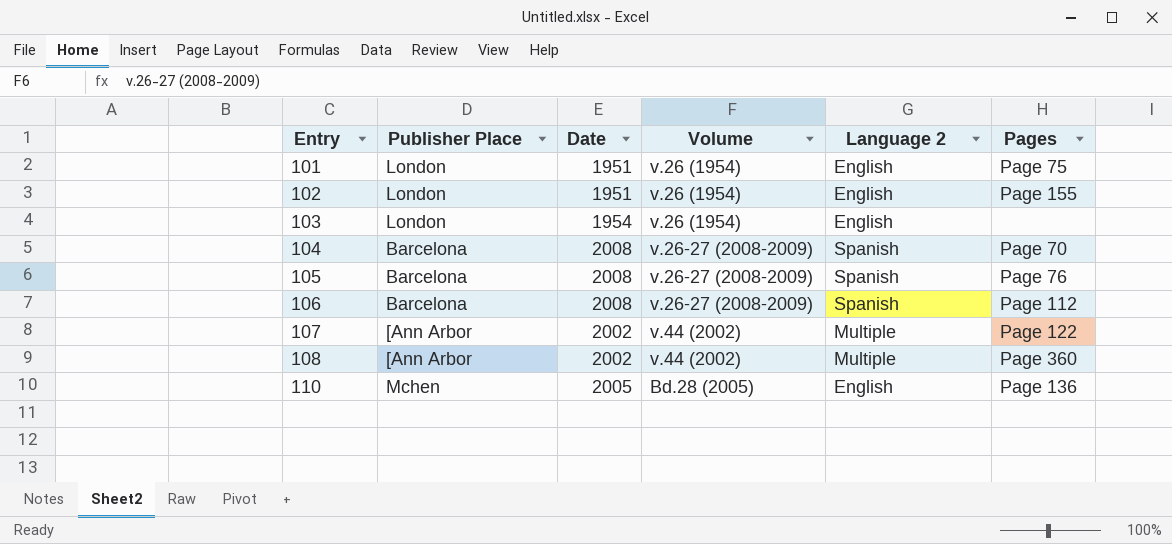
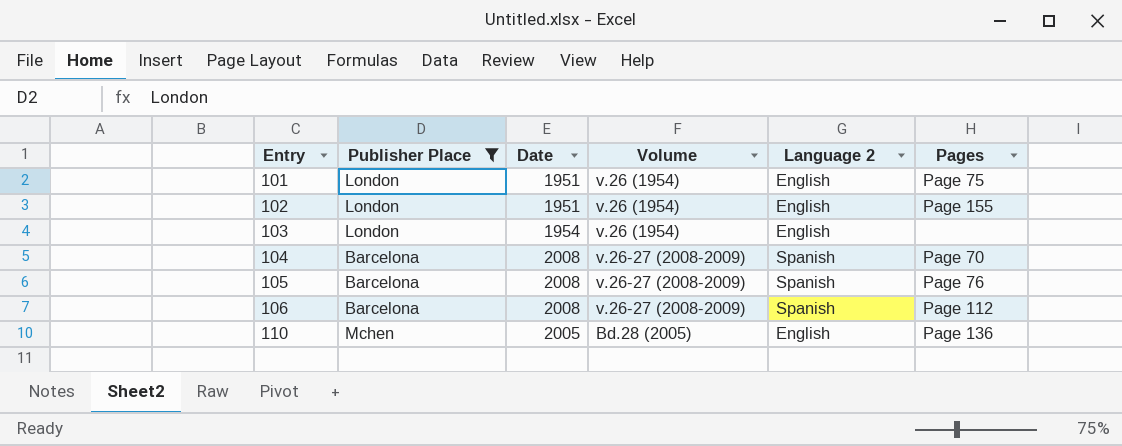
filter: none -> Publisher Place != [Ann Arbor

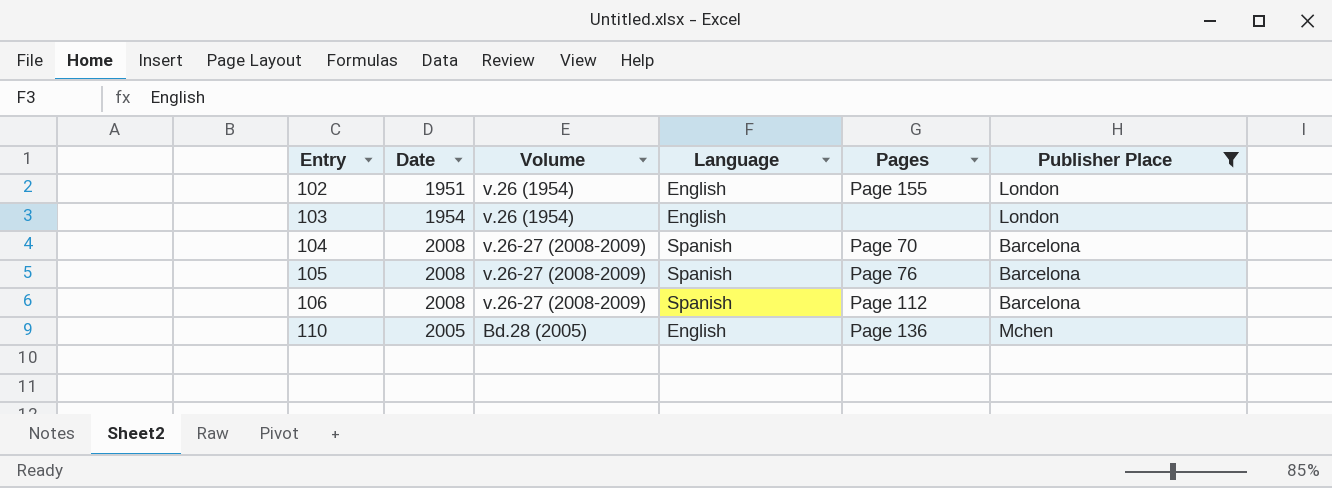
column name: Language 2 -> Language
column Publisher Place | position: 2 -> 6
row 101: London | 1951 | v.26 (1954) | English | Page 75 -> none

